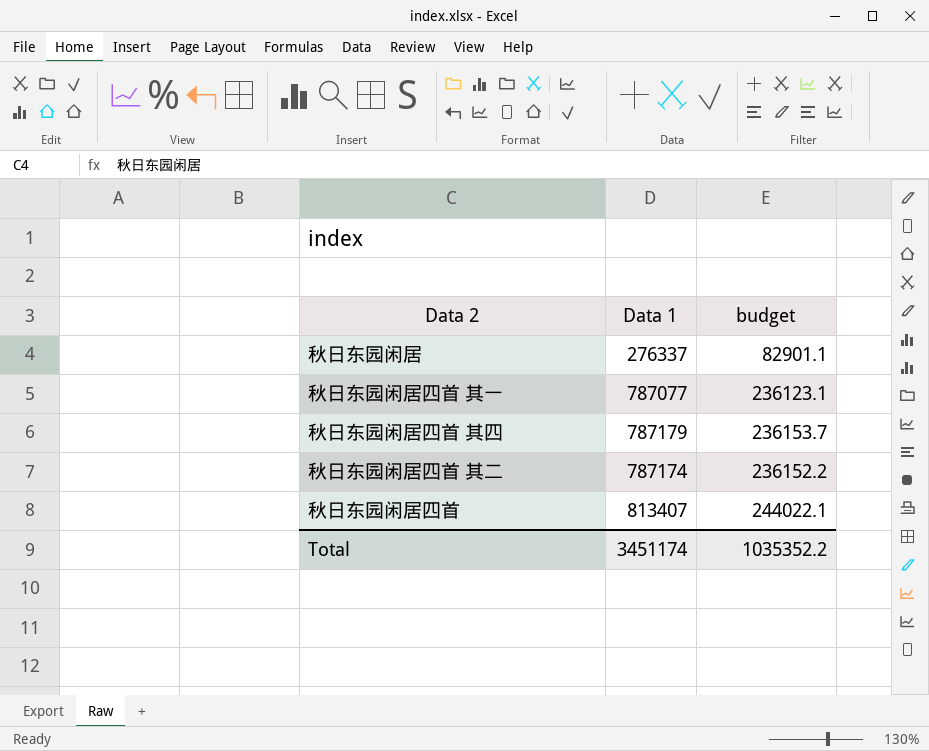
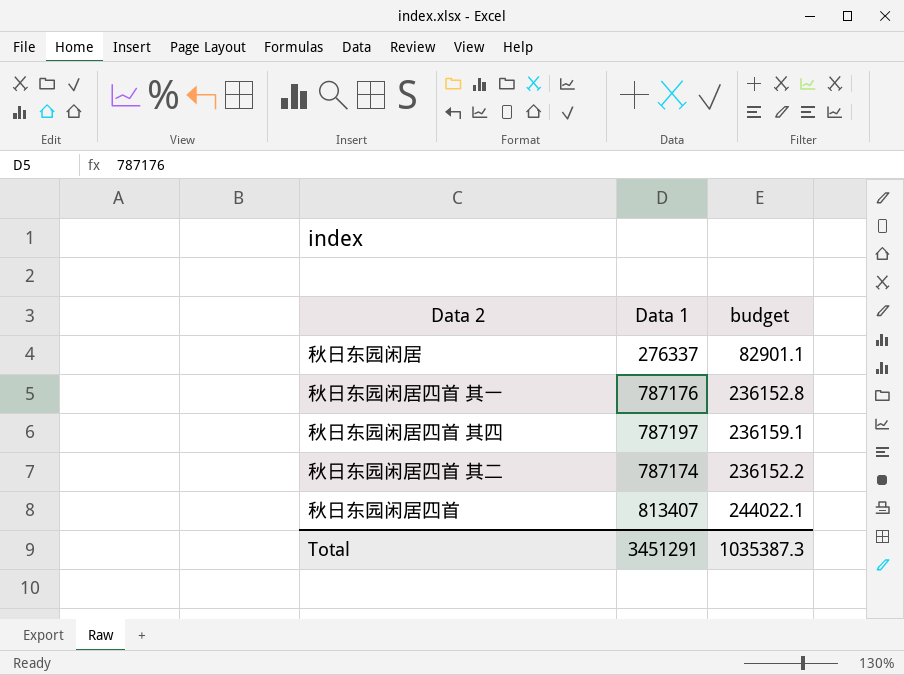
秋日东园闲居四首 其一 | Data 1: 787077 -> 787176
秋日东园闲居四首 其一 | budget: 236123.1 -> 236152.8
秋日东园闲居四首 其四 | Data 1: 787179 -> 787197
秋日东园闲居四首 其四 | budget: 236153.7 -> 236159.1
Total | Data 1: 3451174 -> 3451291
Total | budget: 1035352.2 -> 1035387.3

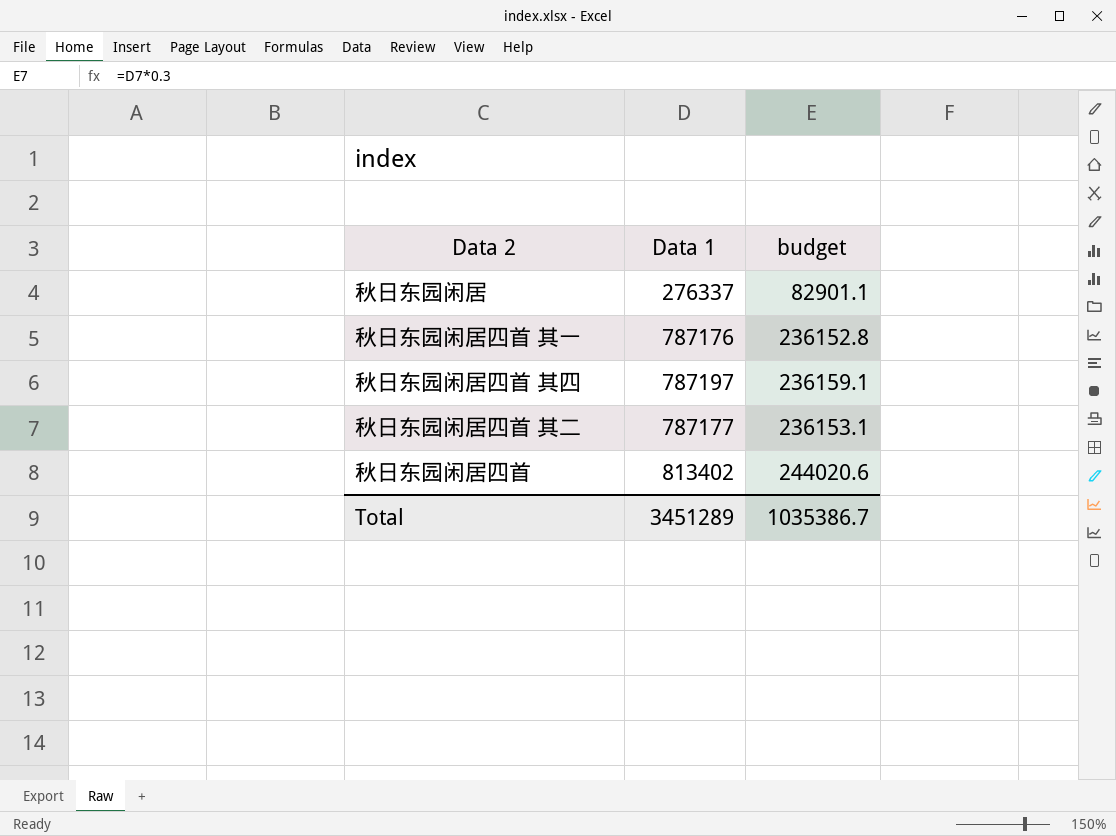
秋日东园闲居四首 其二 | Data 1: 787174 -> 787177
秋日东园闲居四首 其二 | budget: 236152.2 -> 236153.1
秋日东园闲居四首 | Data 1: 813407 -> 813402
秋日东园闲居四首 | budget: 244022.1 -> 244020.6
Total | Data 1: 3451291 -> 3451289
Total | budget: 1035387.3 -> 1035386.7

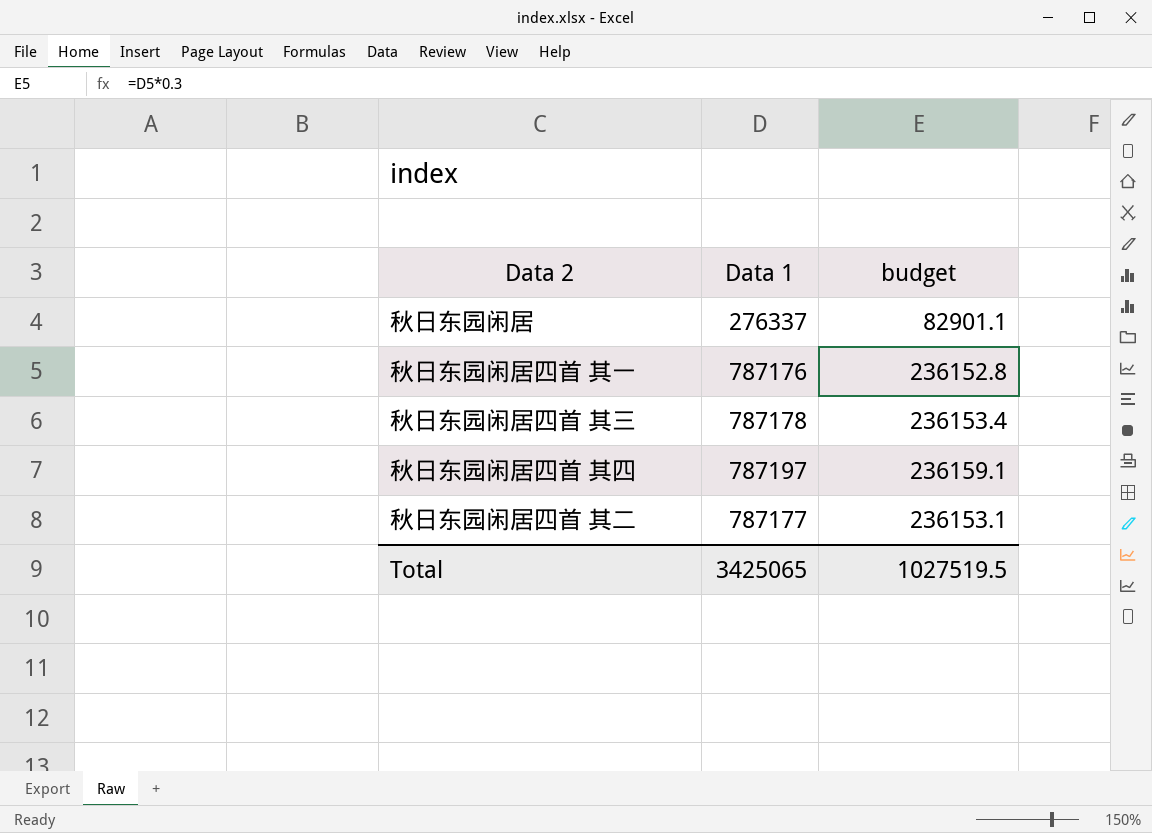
row 秋日东园闲居四首: 813402 | 244020.6 -> none
row 秋日东园闲居四首 其三: none -> 787178 | 236153.4
Total | Data 1: 3451289 -> 3425065
Total | budget: 1035386.7 -> 1027519.5

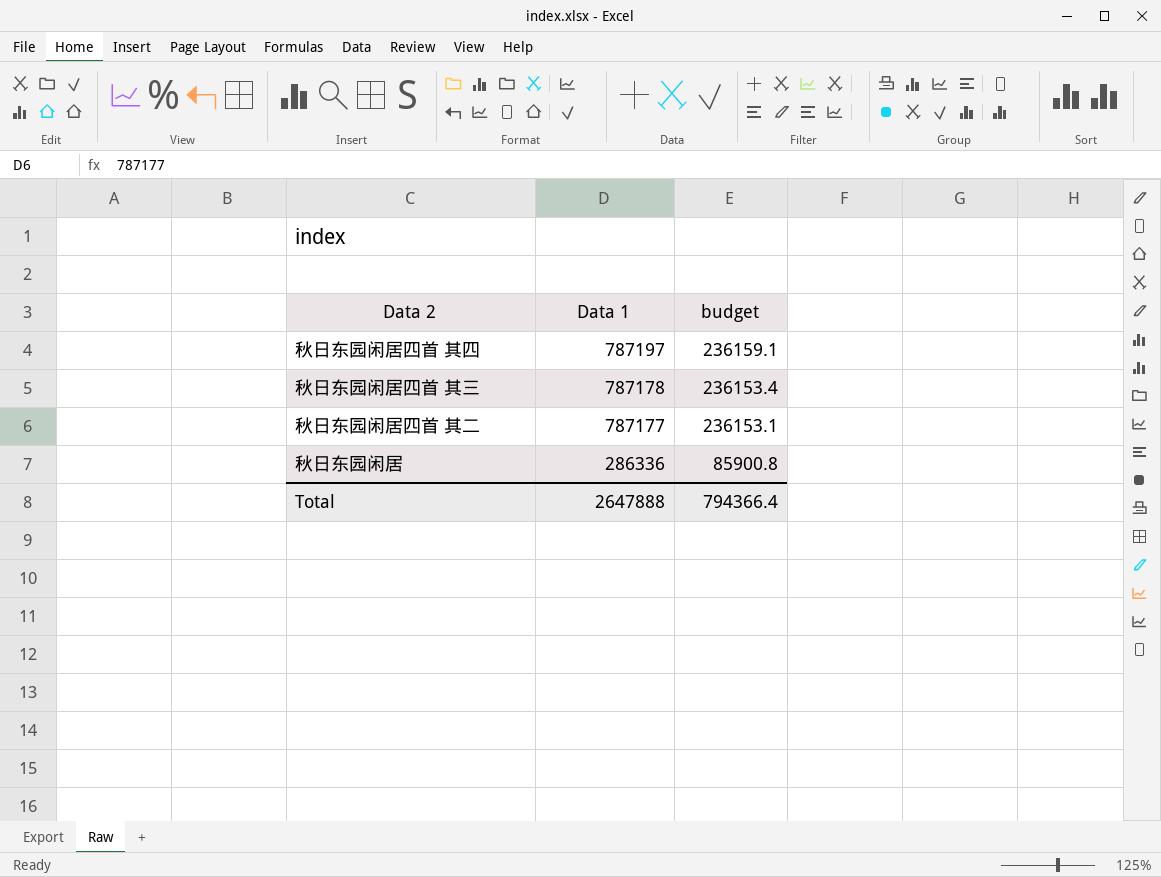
row order: none -> Data 1 descending
row 秋日东园闲居四首 其一: 787176 | 236152.8 -> none
秋日东园闲居 | Data 1: 276337 -> 286336
秋日东园闲居 | budget: 82901.1 -> 85900.8
Total | Data 1: 3425065 -> 2647888
Total | budget: 1027519.5 -> 794366.4

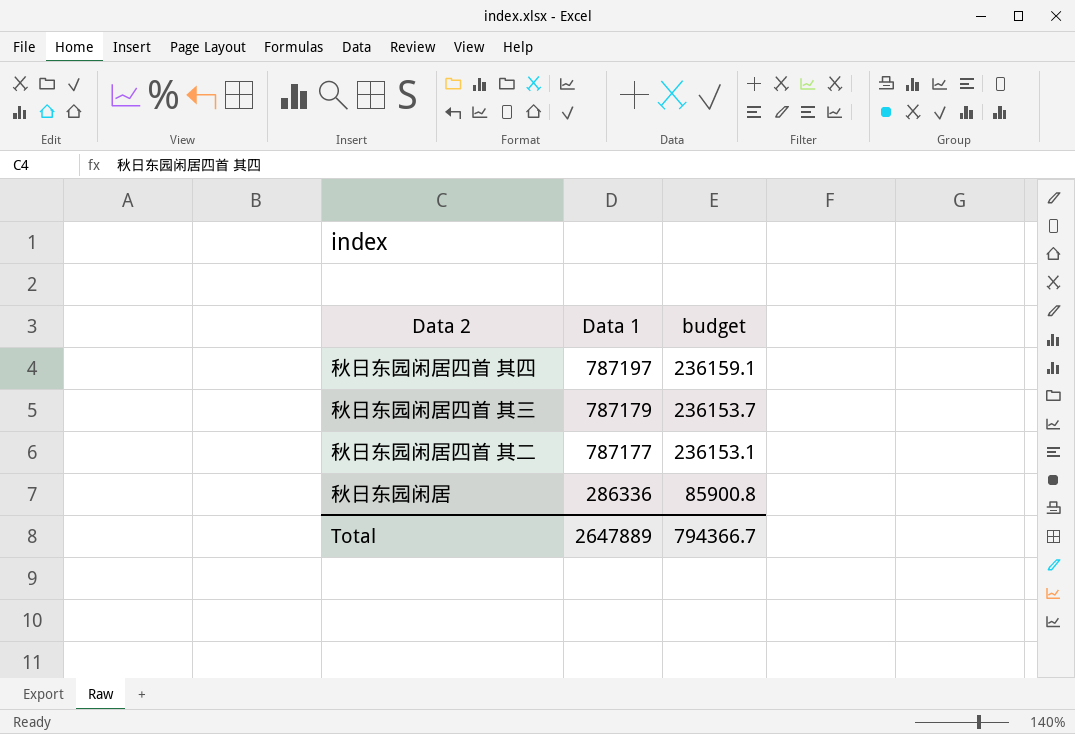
秋日东园闲居四首 其三 | Data 1: 787178 -> 787179
秋日东园闲居四首 其三 | budget: 236153.4 -> 236153.7
Total | Data 1: 2647888 -> 2647889
Total | budget: 794366.4 -> 794366.7

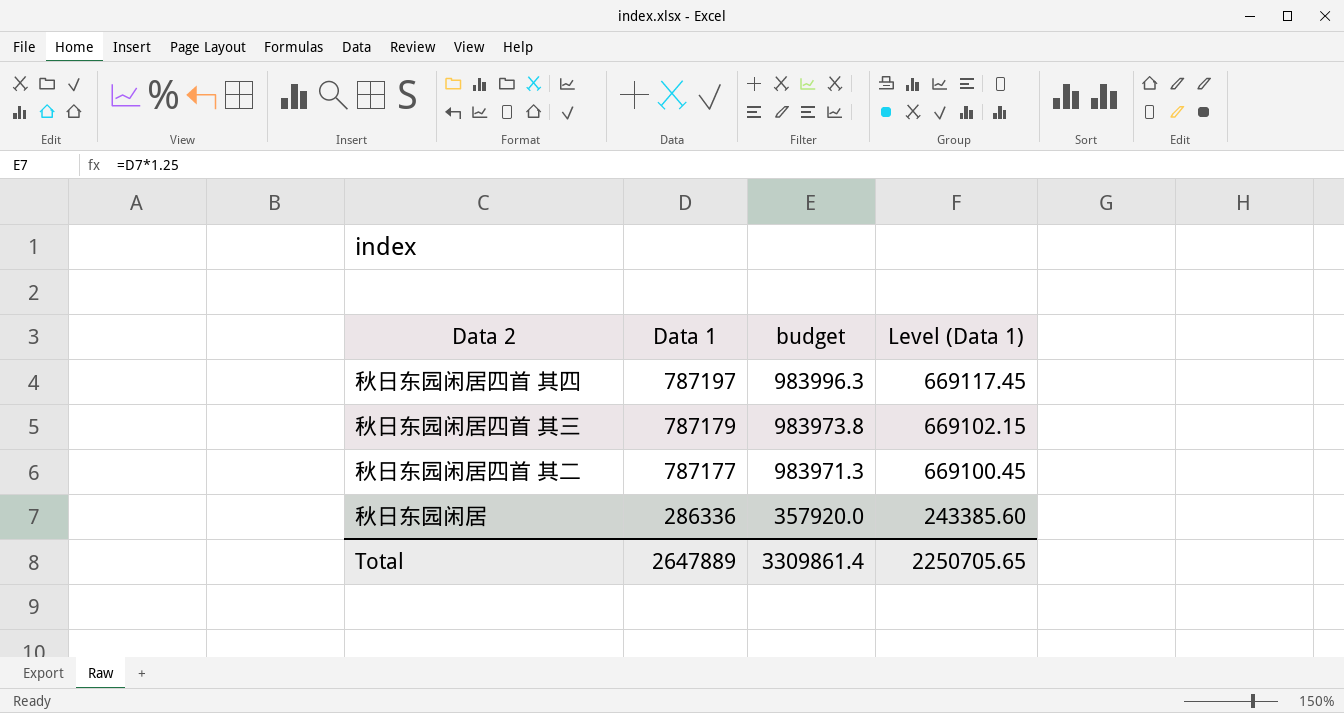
column budget | formula: [Data 1] * 0.3 -> [Data 1] * 1.25
column Level (Data 1) | formula: none -> [Data 1] * 0.85
Total | budget: 794366.7 -> 3309861.4

